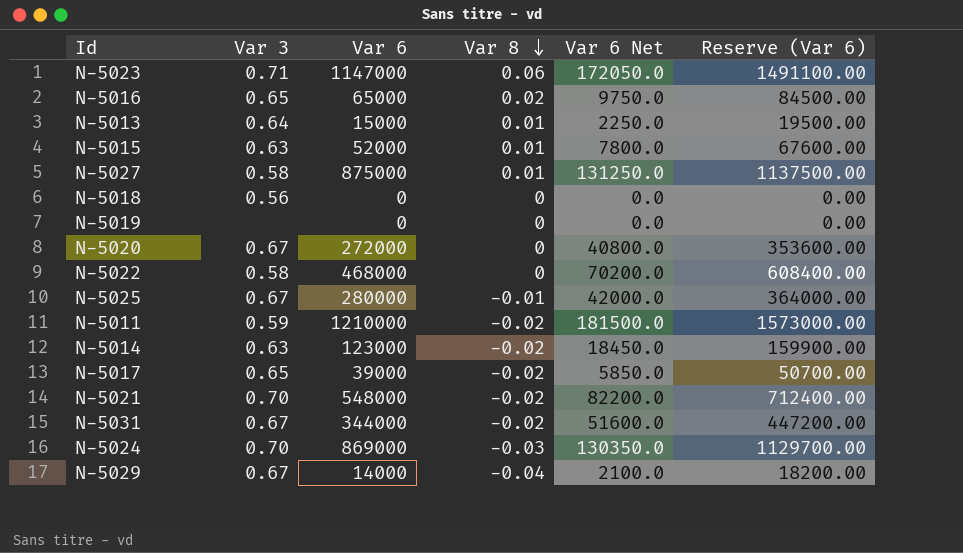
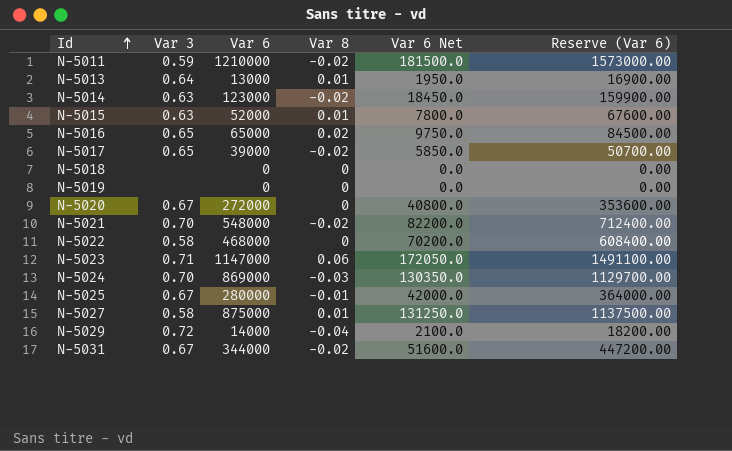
row order: Var 8 descending -> Id ascending
N-5013 | Var 6: 15000 -> 13000
N-5013 | Var 6 Net: 2250.0 -> 1950.0
N-5013 | Reserve (Var 6): 19500.00 -> 16900.00
N-5018 | Var 3: 0.56 -> none
N-5029 | Var 3: 0.67 -> 0.72

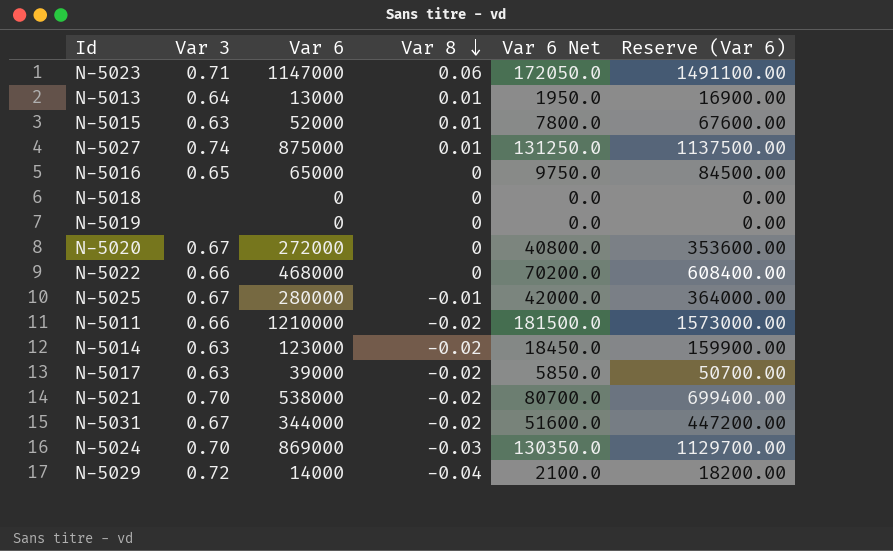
row order: Id ascending -> Var 8 descending
N-5027 | Var 3: 0.58 -> 0.74
N-5016 | Var 8: 0.02 -> 0
N-5022 | Var 3: 0.58 -> 0.66
N-5011 | Var 3: 0.59 -> 0.66
N-5017 | Var 3: 0.65 -> 0.63
N-5021 | Var 6: 548000 -> 538000
N-5021 | Var 6 Net: 82200.0 -> 80700.0
N-5021 | Reserve (Var 6): 712400.00 -> 699400.00

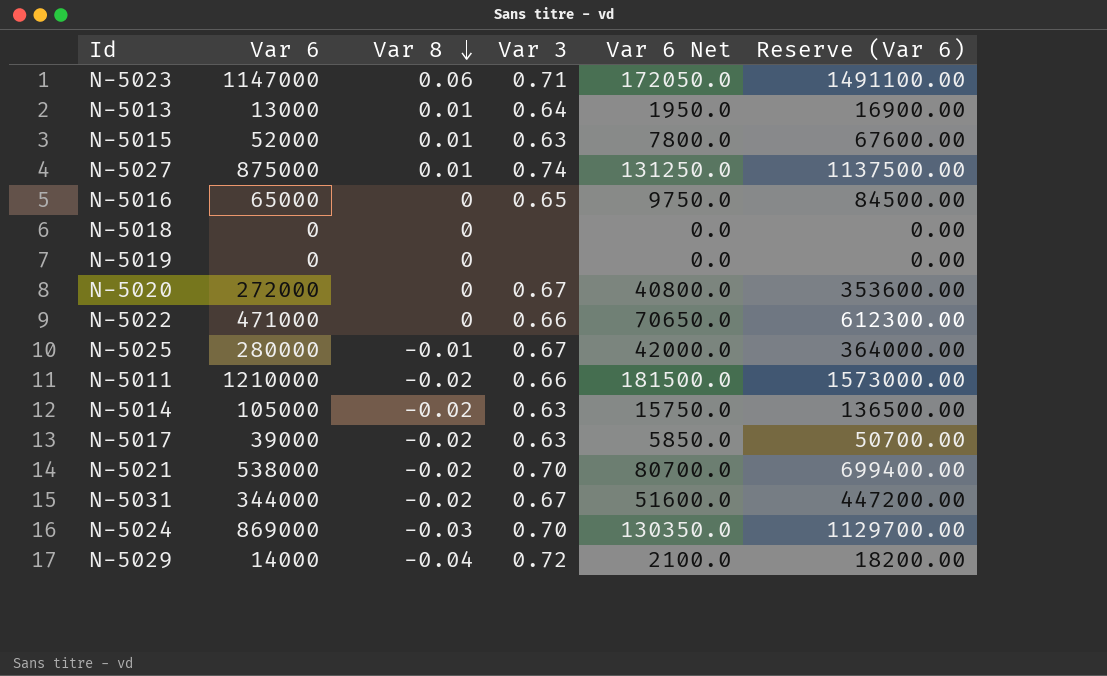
column Var 3 | position: 2 -> 4
N-5022 | Var 6: 468000 -> 471000
N-5022 | Var 6 Net: 70200.0 -> 70650.0
N-5022 | Reserve (Var 6): 608400.00 -> 612300.00
N-5014 | Var 6: 123000 -> 105000
N-5014 | Var 6 Net: 18450.0 -> 15750.0
N-5014 | Reserve (Var 6): 159900.00 -> 136500.00

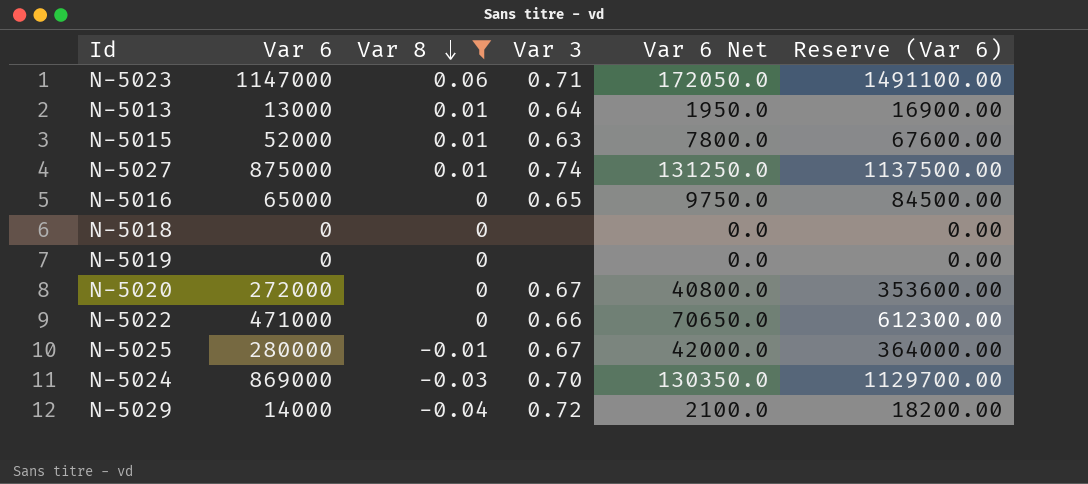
filter: none -> Var 8 != -0.02

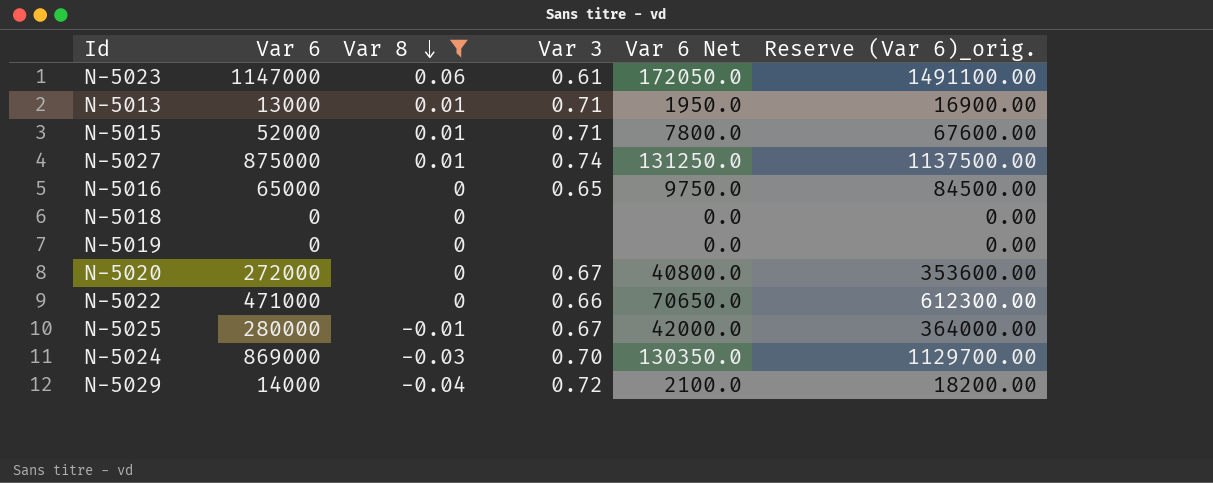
column name: Reserve (Var 6) -> Reserve (Var 6)_orig.
N-5023 | Var 3: 0.71 -> 0.61
N-5013 | Var 3: 0.64 -> 0.71
N-5015 | Var 3: 0.63 -> 0.71

